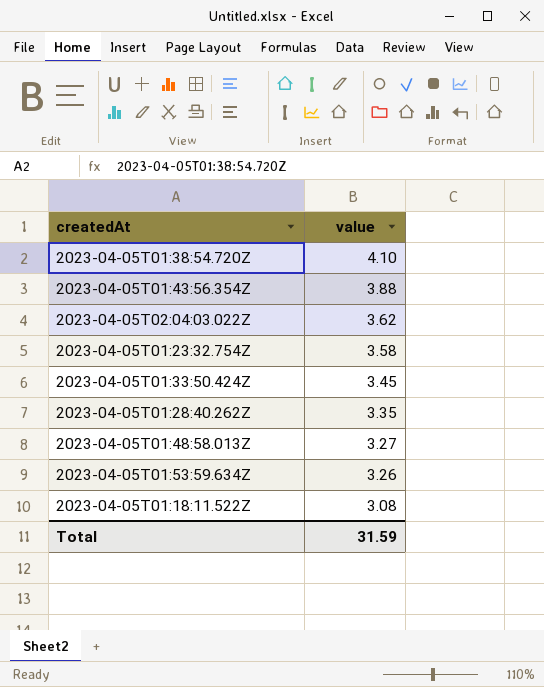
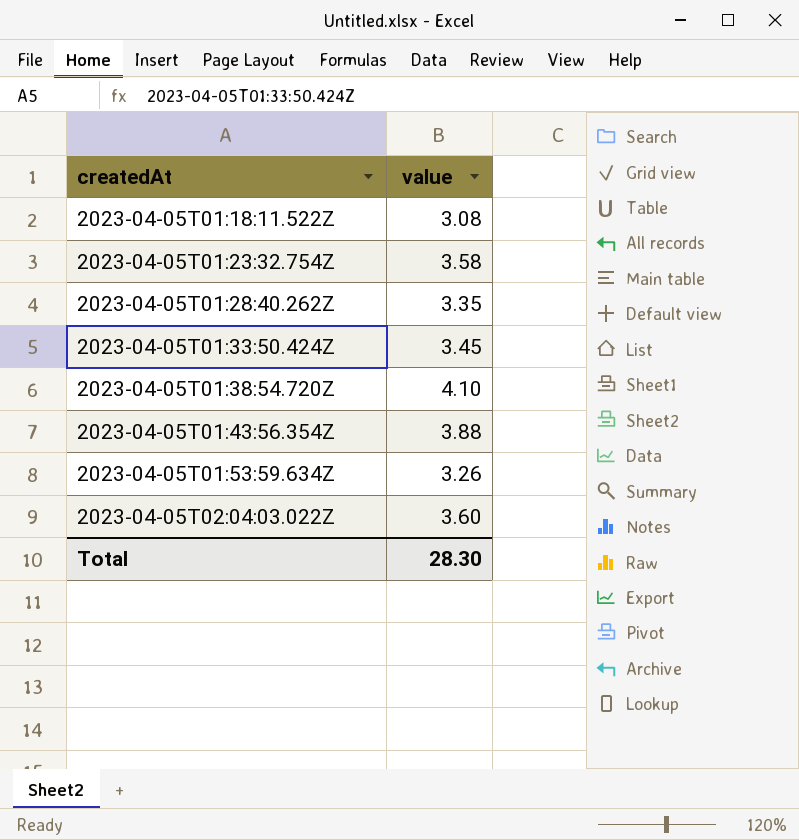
row order: value descending -> createdAt ascending
row 2023-04-05T01:48:58.013Z: 3.27 -> none
2023-04-05T02:04:03.022Z | value: 3.62 -> 3.60
Total | value: 31.59 -> 28.30

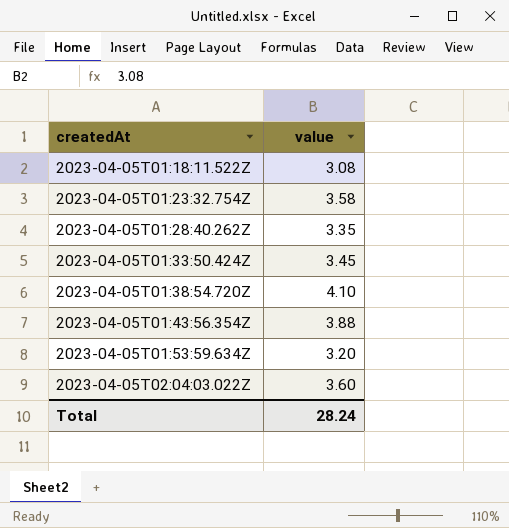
2023-04-05T01:53:59.634Z | value: 3.26 -> 3.20
Total | value: 28.30 -> 28.24

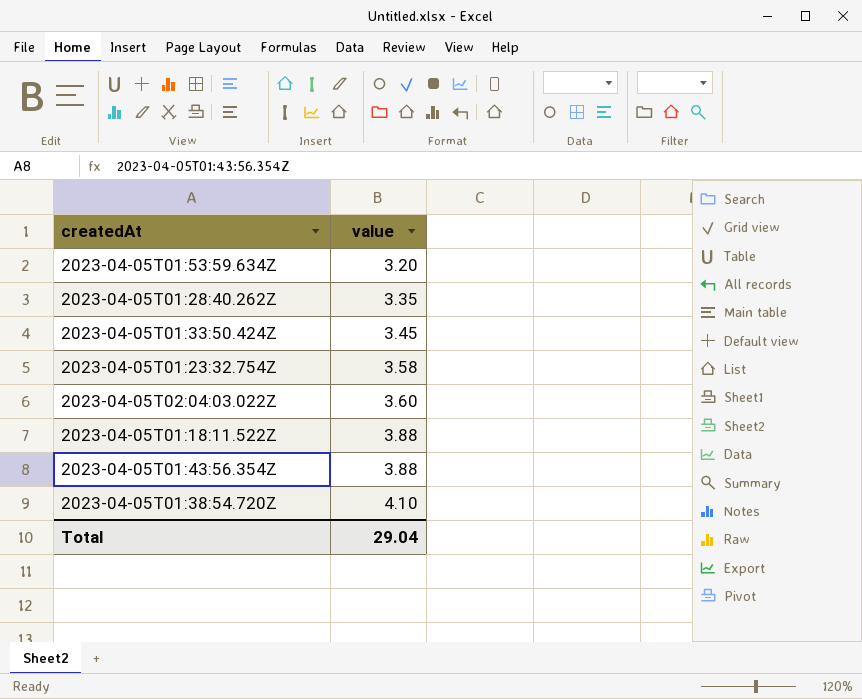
row order: createdAt ascending -> value ascending
2023-04-05T01:18:11.522Z | value: 3.08 -> 3.88
Total | value: 28.24 -> 29.04

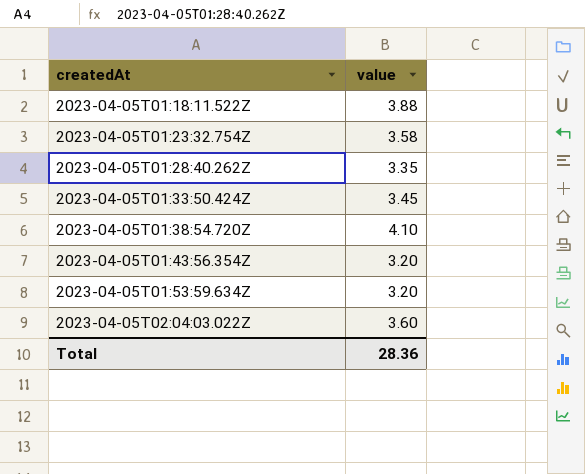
row order: value ascending -> createdAt ascending
2023-04-05T01:43:56.354Z | value: 3.88 -> 3.20
Total | value: 29.04 -> 28.36

